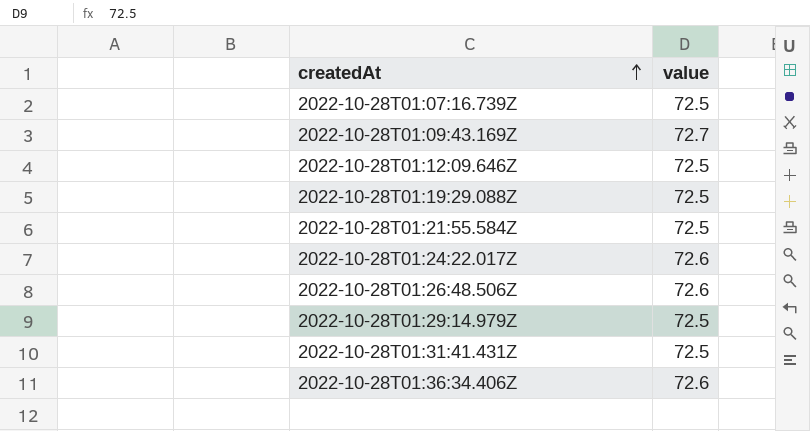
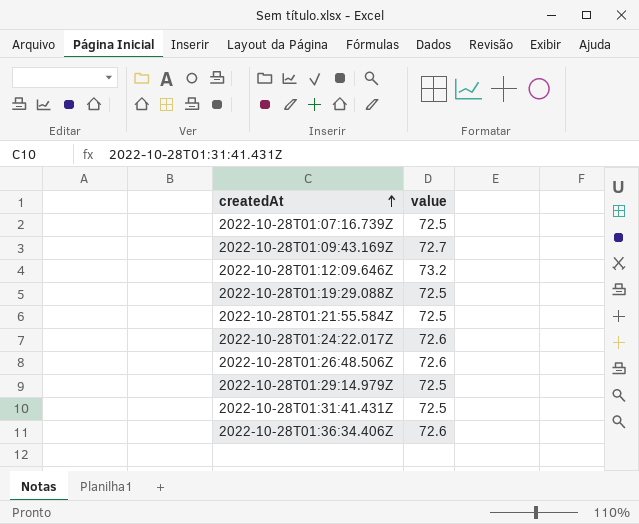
2022-10-28T01:12:09.646Z | value: 72.5 -> 73.2

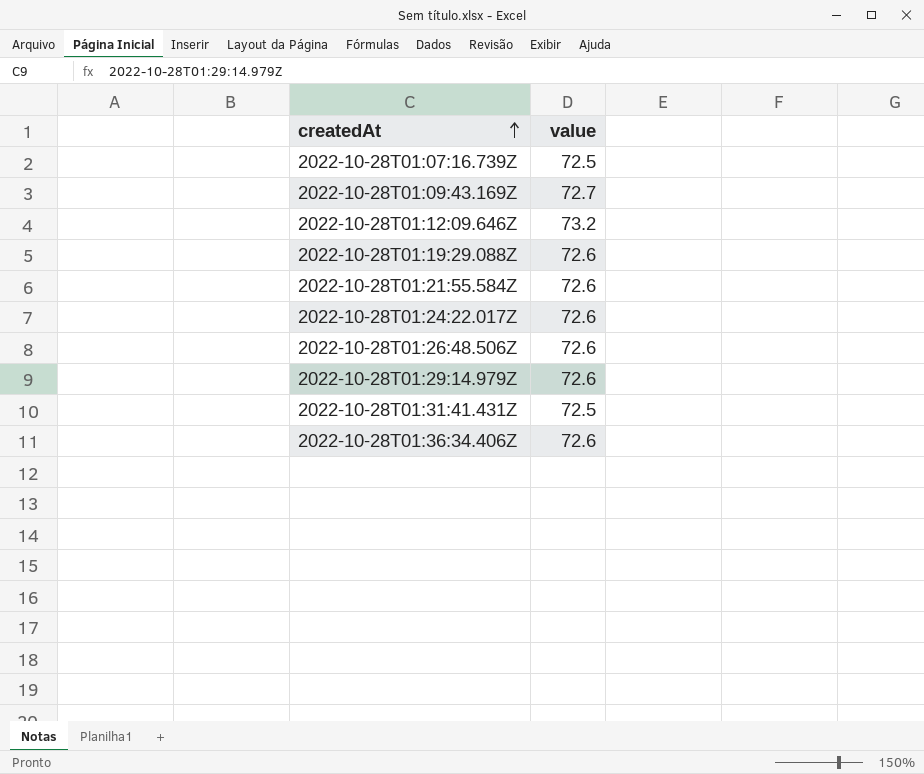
2022-10-28T01:19:29.088Z | value: 72.5 -> 72.6
2022-10-28T01:21:55.584Z | value: 72.5 -> 72.6
2022-10-28T01:29:14.979Z | value: 72.5 -> 72.6

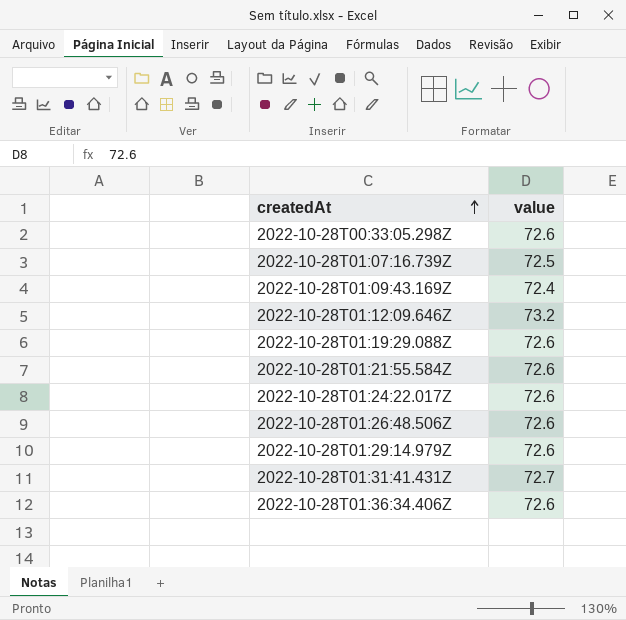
row 2022-10-28T00:33:05.298Z: none -> 72.6
2022-10-28T01:09:43.169Z | value: 72.7 -> 72.4
2022-10-28T01:31:41.431Z | value: 72.5 -> 72.7

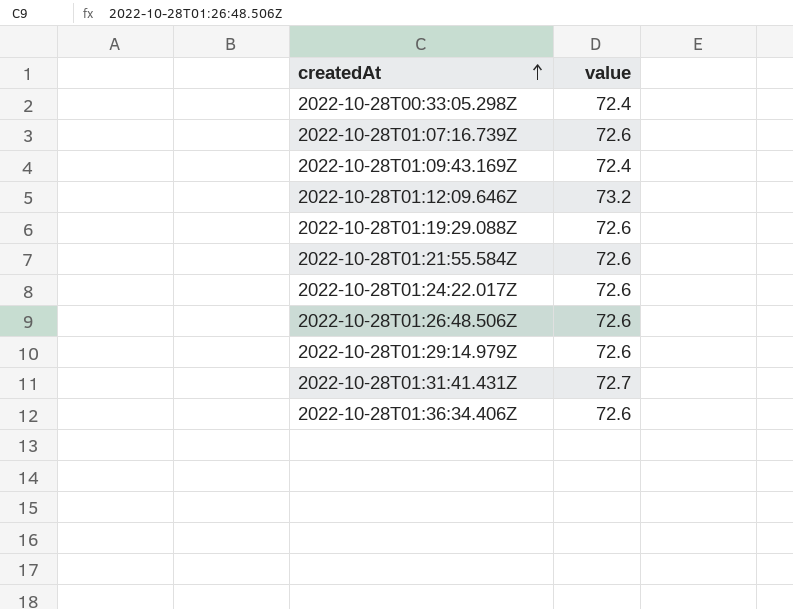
2022-10-28T00:33:05.298Z | value: 72.6 -> 72.4
2022-10-28T01:07:16.739Z | value: 72.5 -> 72.6

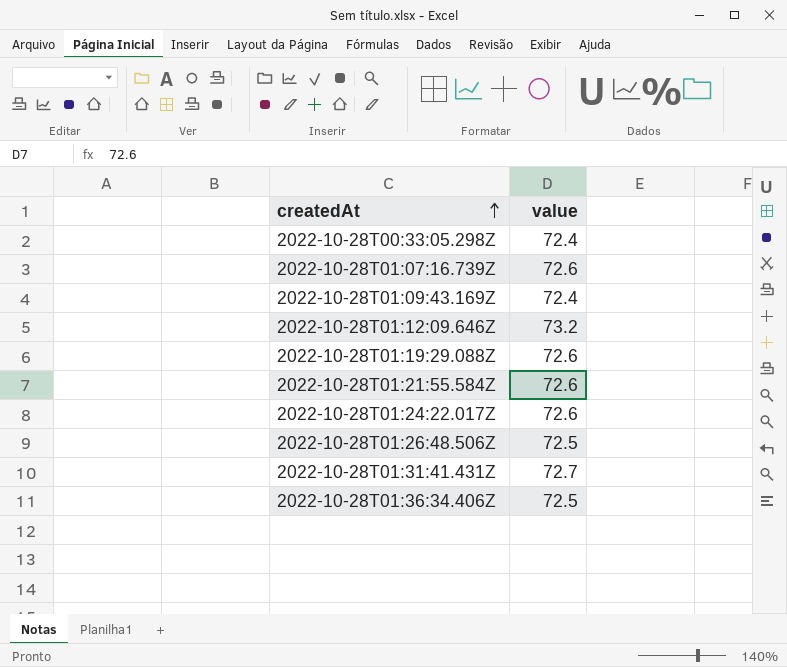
row 2022-10-28T01:29:14.979Z: 72.6 -> none
2022-10-28T01:26:48.506Z | value: 72.6 -> 72.5
2022-10-28T01:36:34.406Z | value: 72.6 -> 72.5

